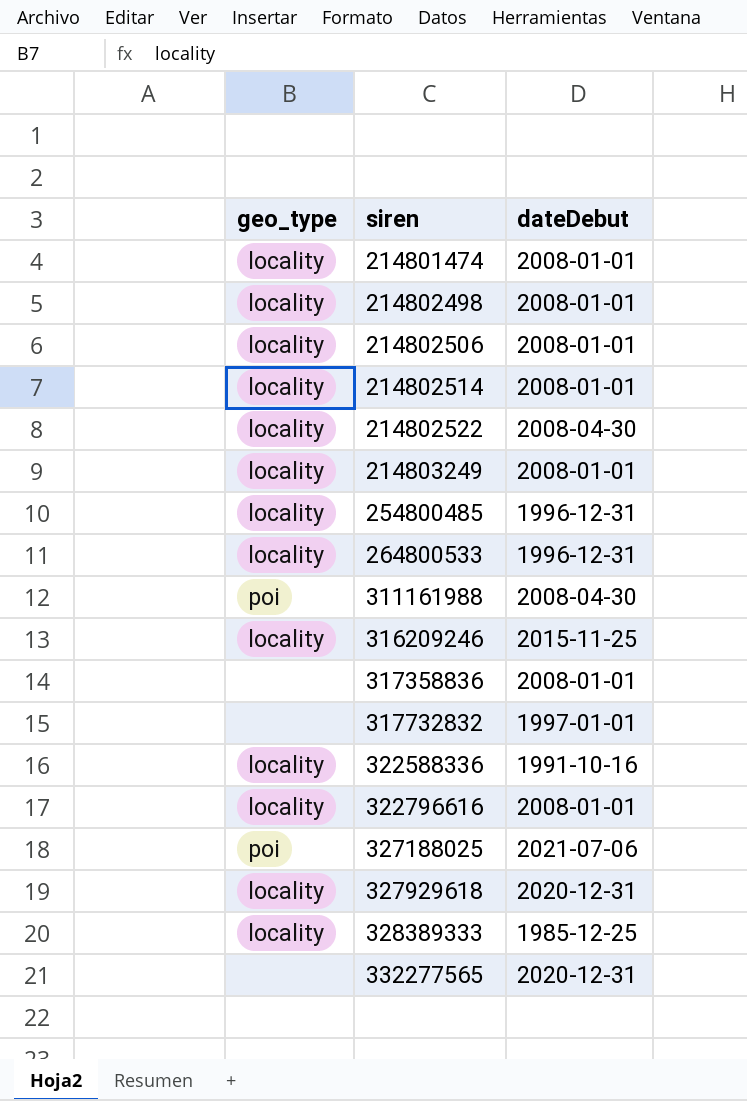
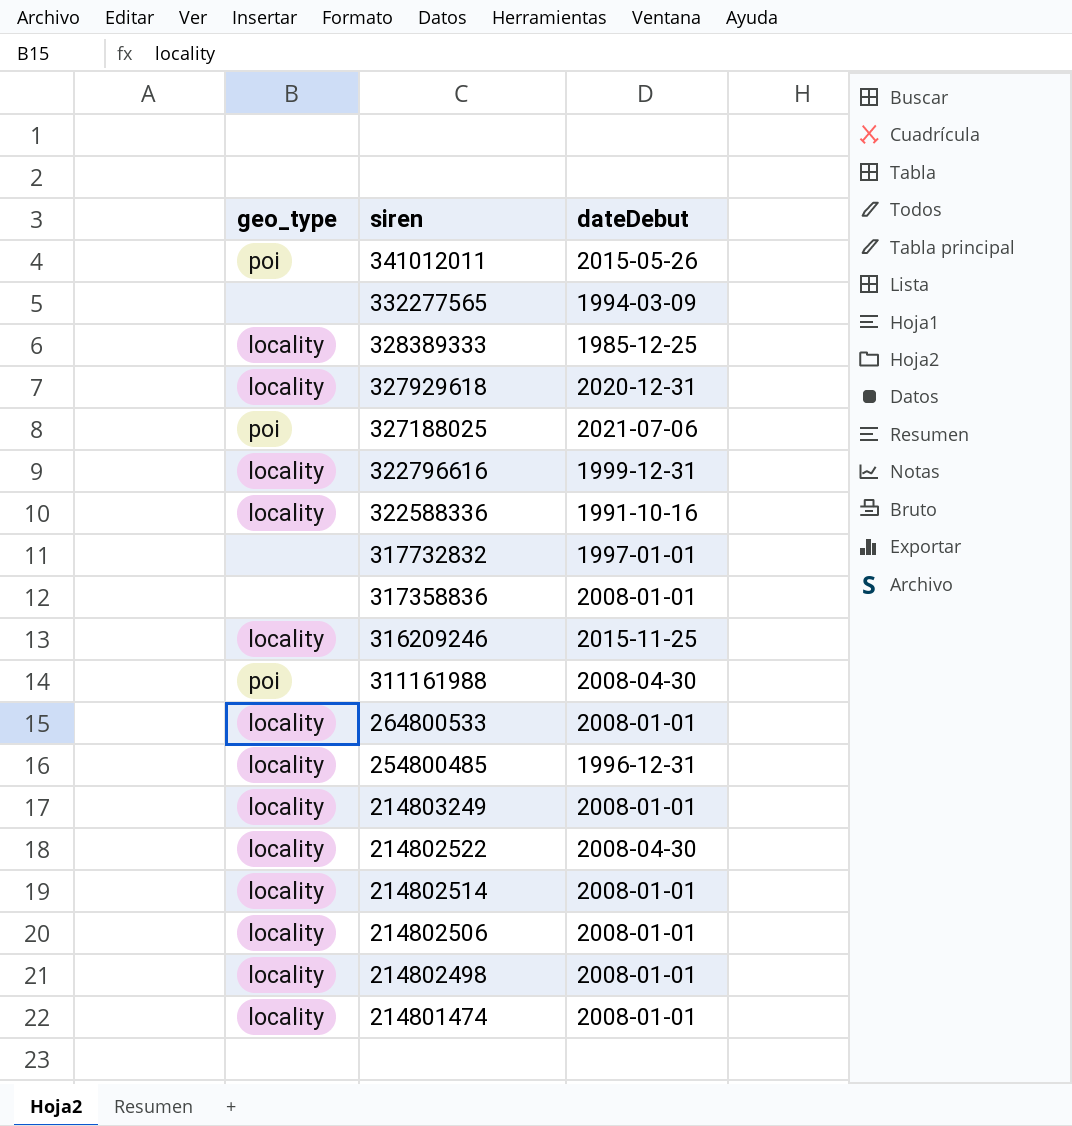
row order: siren ascending -> siren descending
row 341012011: none -> poi | 2015-05-26
332277565 | dateDebut: 2020-12-31 -> 1994-03-09
322796616 | dateDebut: 2008-01-01 -> 1999-12-31
264800533 | dateDebut: 1996-12-31 -> 2008-01-01

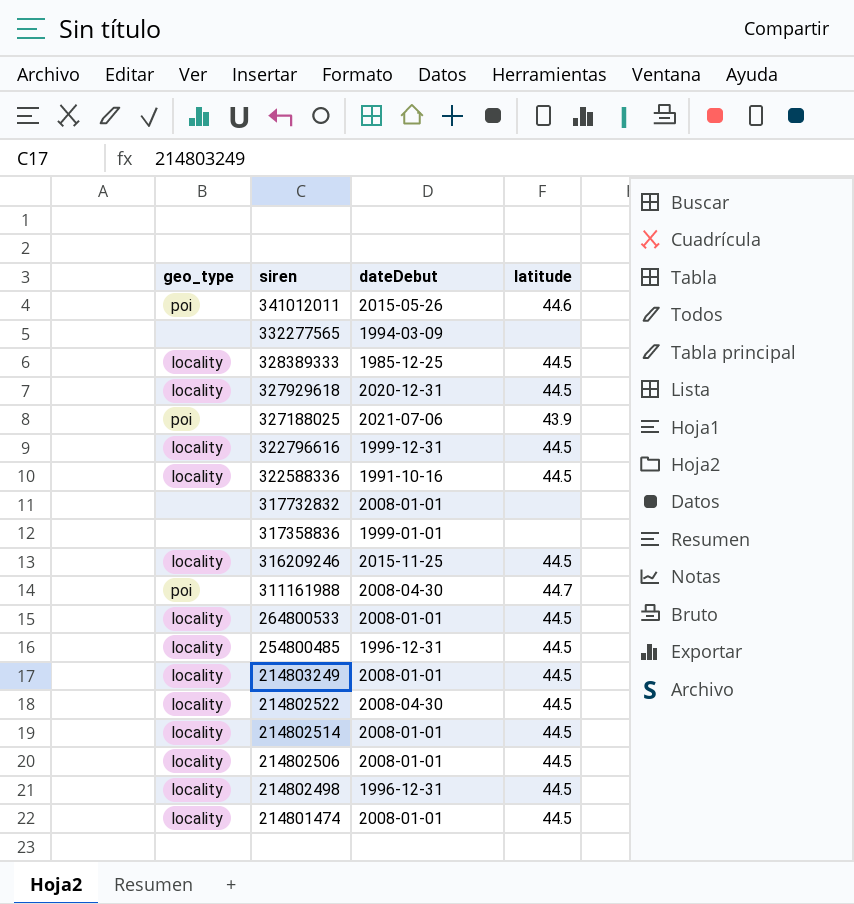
column latitude | position: none -> 4
317732832 | dateDebut: 1997-01-01 -> 2008-01-01
317358836 | dateDebut: 2008-01-01 -> 1999-01-01
214802498 | dateDebut: 2008-01-01 -> 1996-12-31

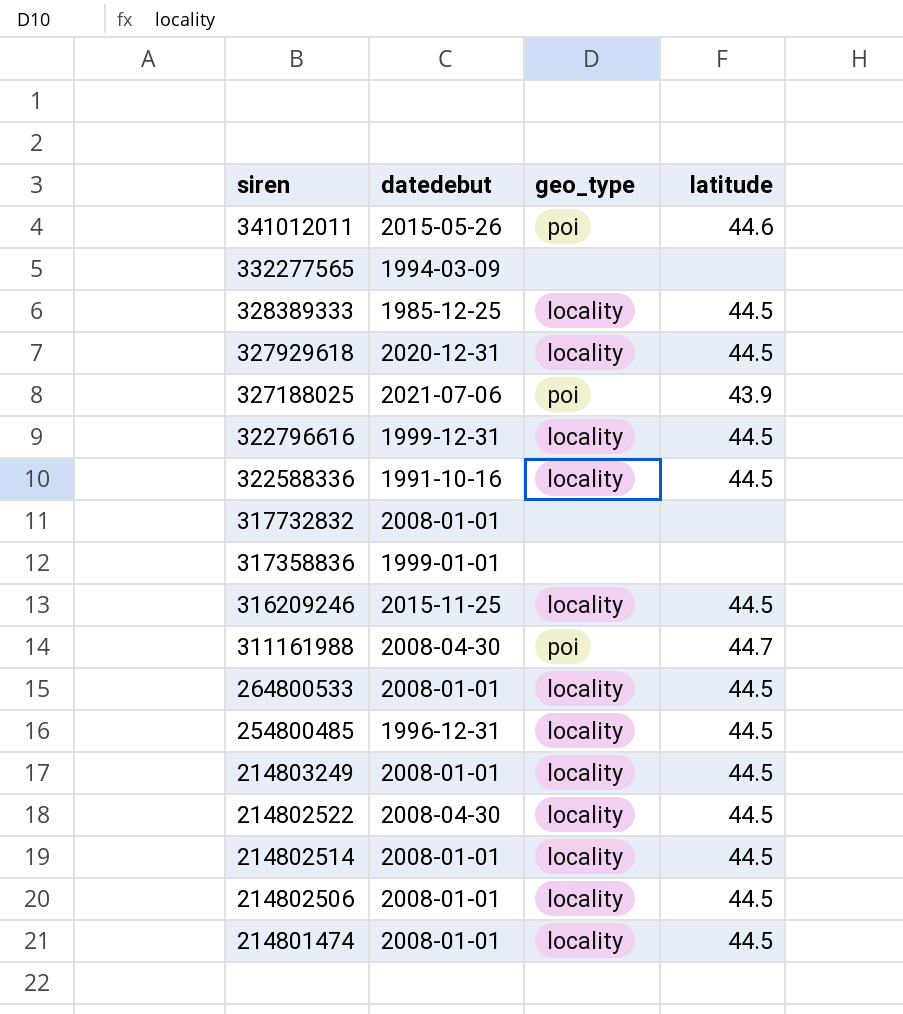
column name: dateDebut -> datedebut
column geo_type | position: 1 -> 3
row 214802498: locality | 1996-12-31 | 44.5 -> none

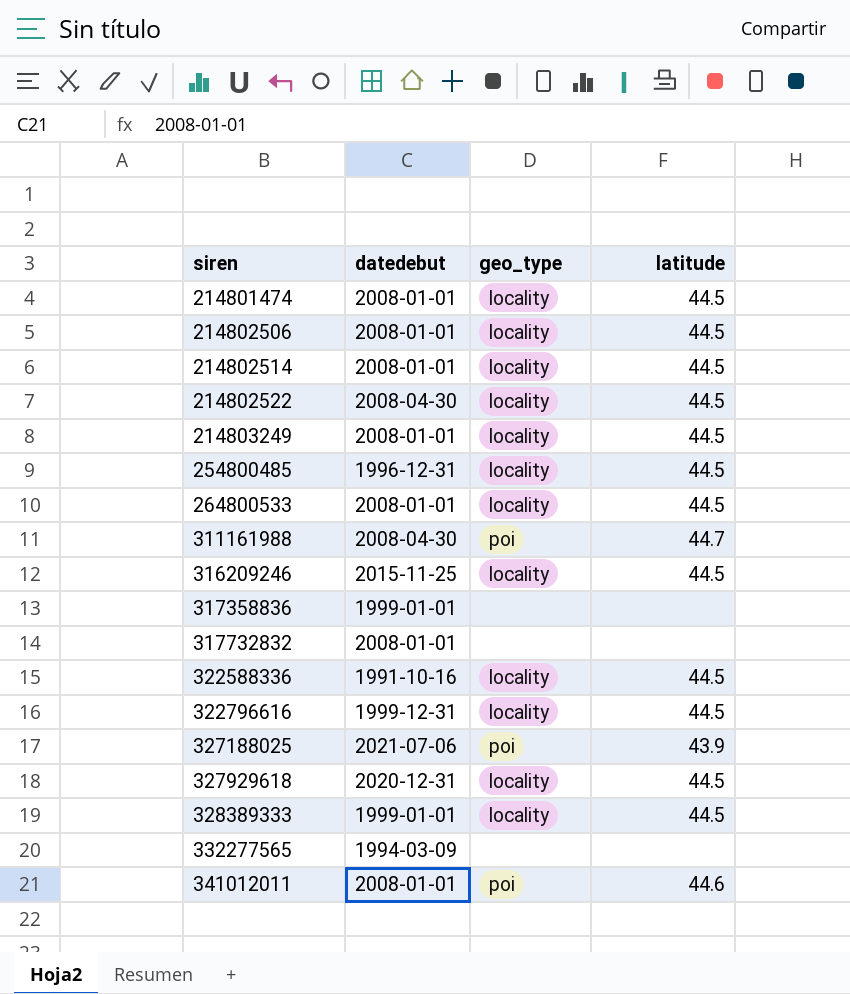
row order: siren descending -> siren ascending
328389333 | datedebut: 1985-12-25 -> 1999-01-01
341012011 | datedebut: 2015-05-26 -> 2008-01-01

